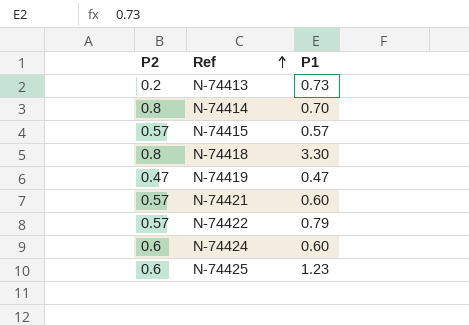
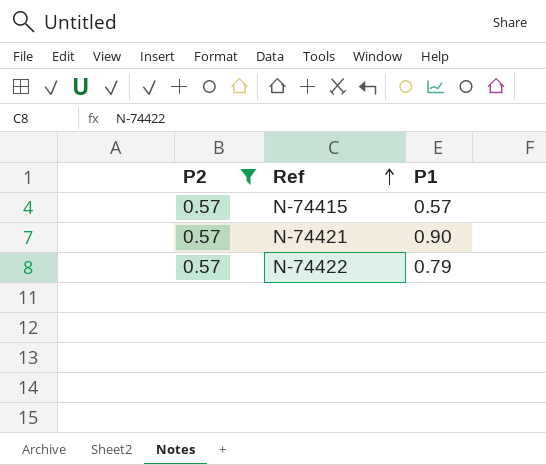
filter: none -> P2 = 0.57
N-74421 | P1: 0.60 -> 0.90

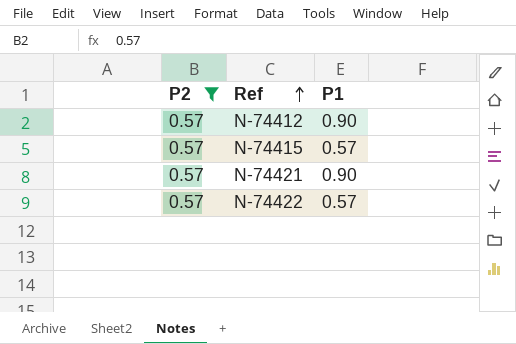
row N-74412: none -> 0.57 | 0.90
N-74422 | P1: 0.79 -> 0.57

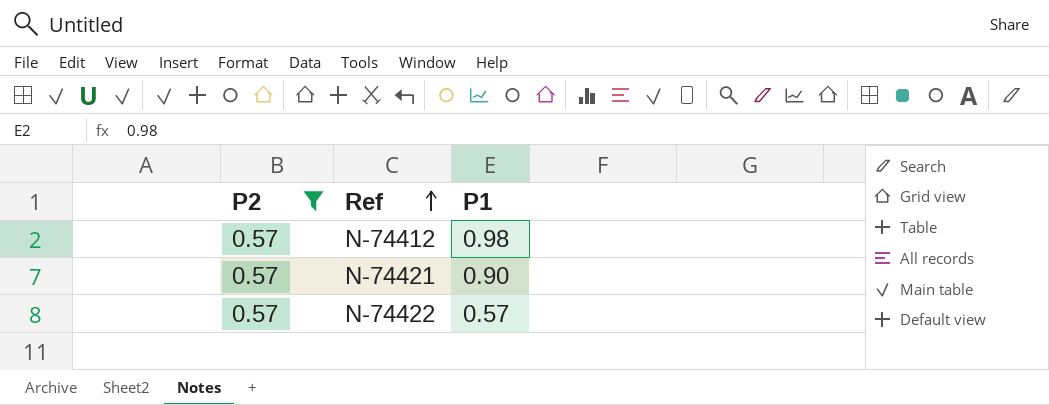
row N-74415: 0.57 | 0.57 -> none
N-74412 | P1: 0.90 -> 0.98

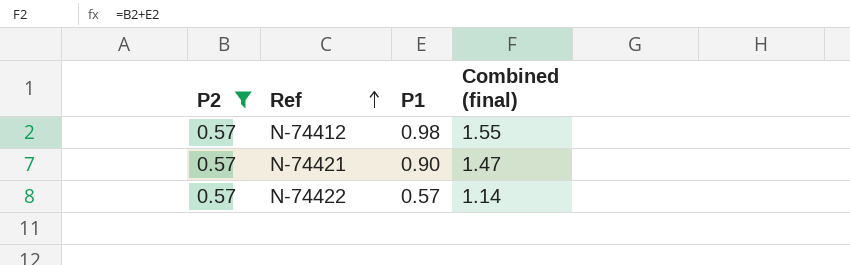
column Combined (final) | formula: none -> [P2] + [P1]

